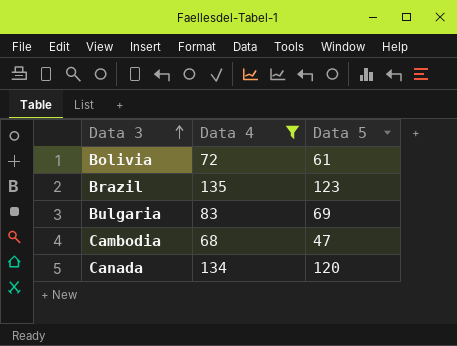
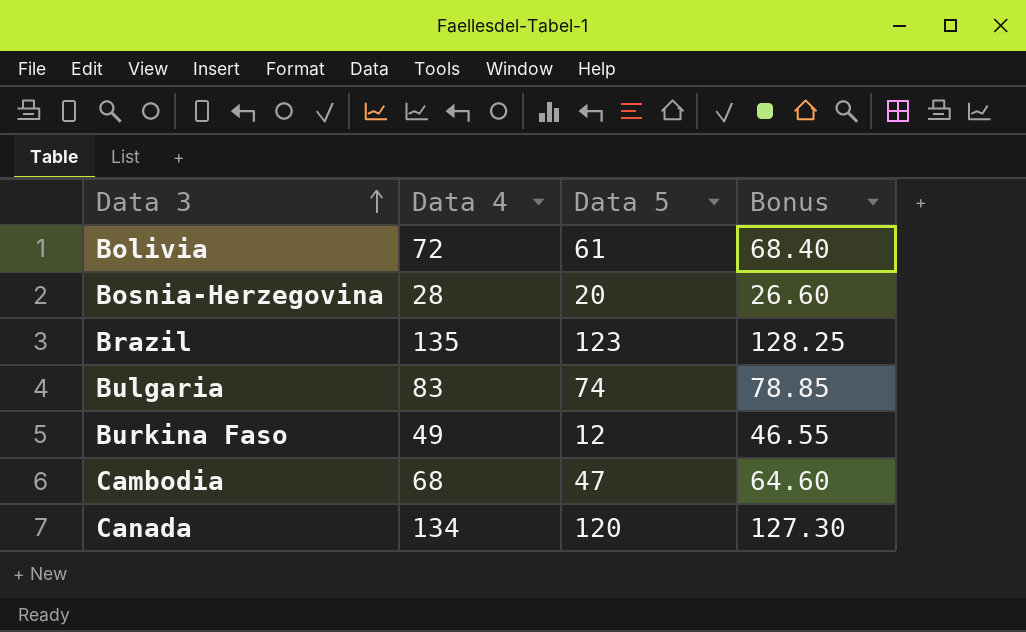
filter: Data 4 >= 68 -> none
column Bonus | formula: none -> [Data 4] * 0.95
Bulgaria | Data 5: 69 -> 74

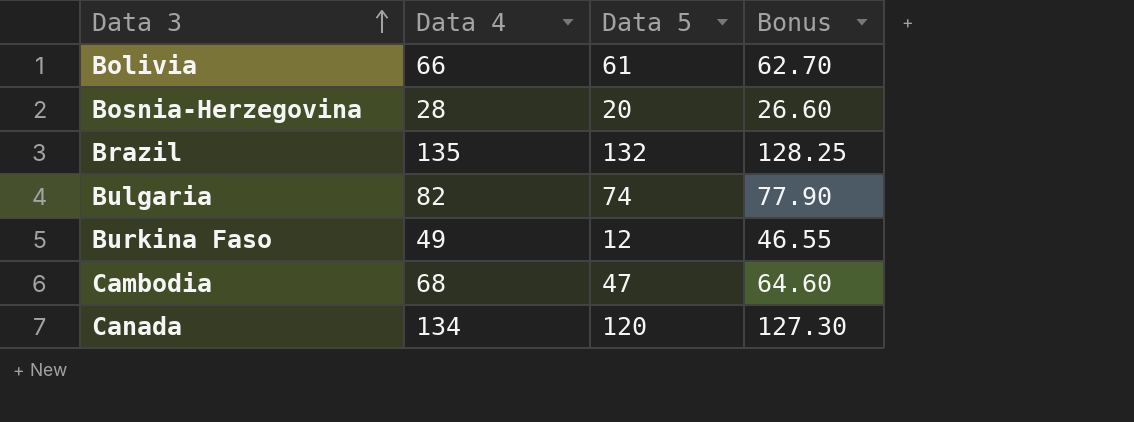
Bolivia | Data 4: 72 -> 66
Bolivia | Bonus: 68.40 -> 62.70
Brazil | Data 5: 123 -> 132
Bulgaria | Data 4: 83 -> 82
Bulgaria | Bonus: 78.85 -> 77.90

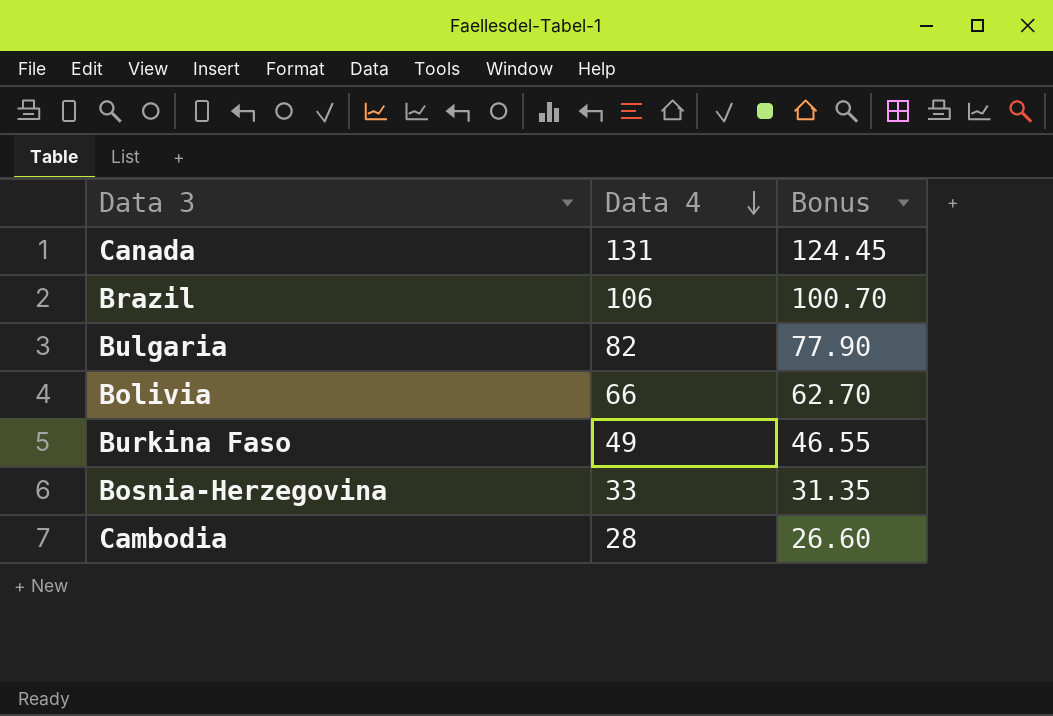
row order: Data 3 ascending -> Data 4 descending
column Data 5 | position: 3 -> none
Canada | Data 4: 134 -> 131
Canada | Bonus: 127.30 -> 124.45
Brazil | Data 4: 135 -> 106
Brazil | Bonus: 128.25 -> 100.70
Bosnia-Herzegovina | Data 4: 28 -> 33
Bosnia-Herzegovina | Bonus: 26.60 -> 31.35
Cambodia | Data 4: 68 -> 28
Cambodia | Bonus: 64.60 -> 26.60

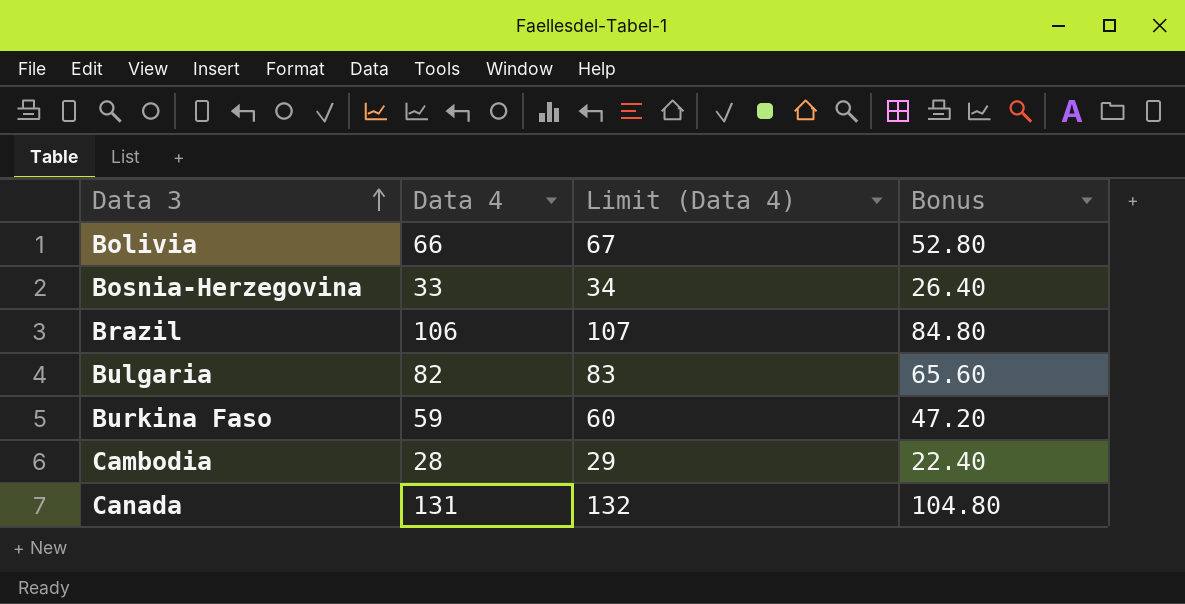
row order: Data 4 descending -> Data 3 ascending
column Limit (Data 4) | formula: none -> [Data 4] + 1
column Bonus | formula: [Data 4] * 0.95 -> [Data 4] * 0.8
Burkina Faso | Data 4: 49 -> 59

